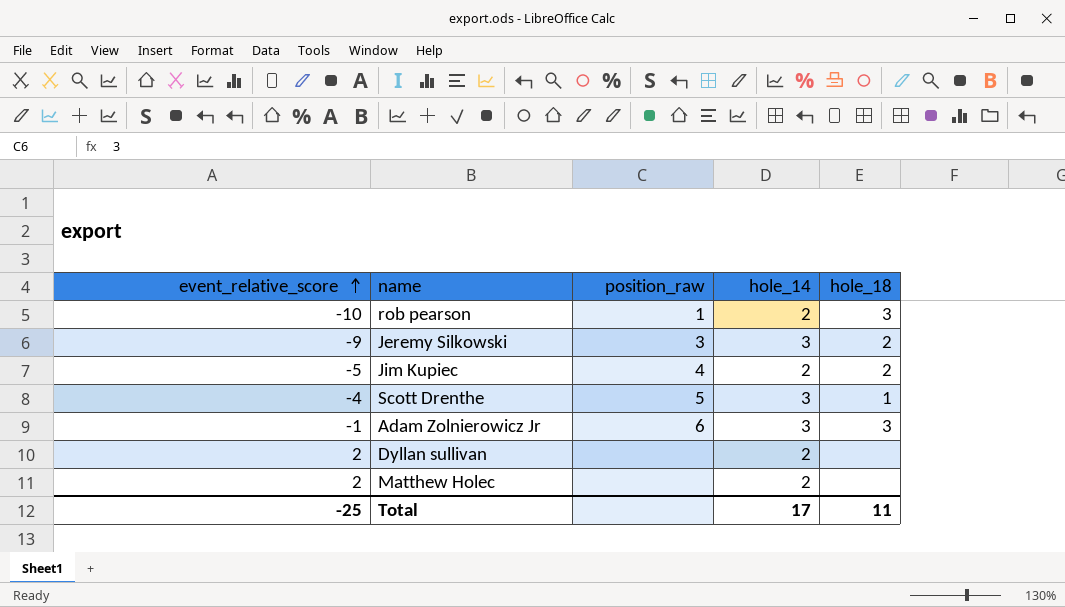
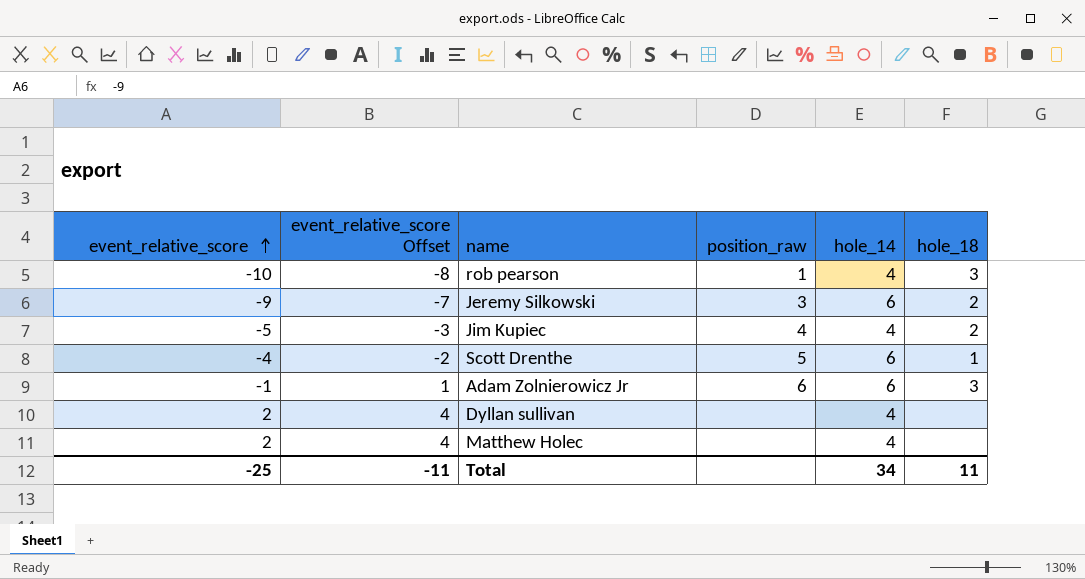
column event_relative_score Offset | formula: none -> [event_relative_score] + 2
rob pearson | hole_14: 2 -> 4
Jeremy Silkowski | hole_14: 3 -> 6
Jim Kupiec | hole_14: 2 -> 4
Scott Drenthe | hole_14: 3 -> 6
Adam Zolnierowicz Jr | hole_14: 3 -> 6
Dyllan sullivan | hole_14: 2 -> 4
Matthew Holec | hole_14: 2 -> 4
Total | hole_14: 17 -> 34

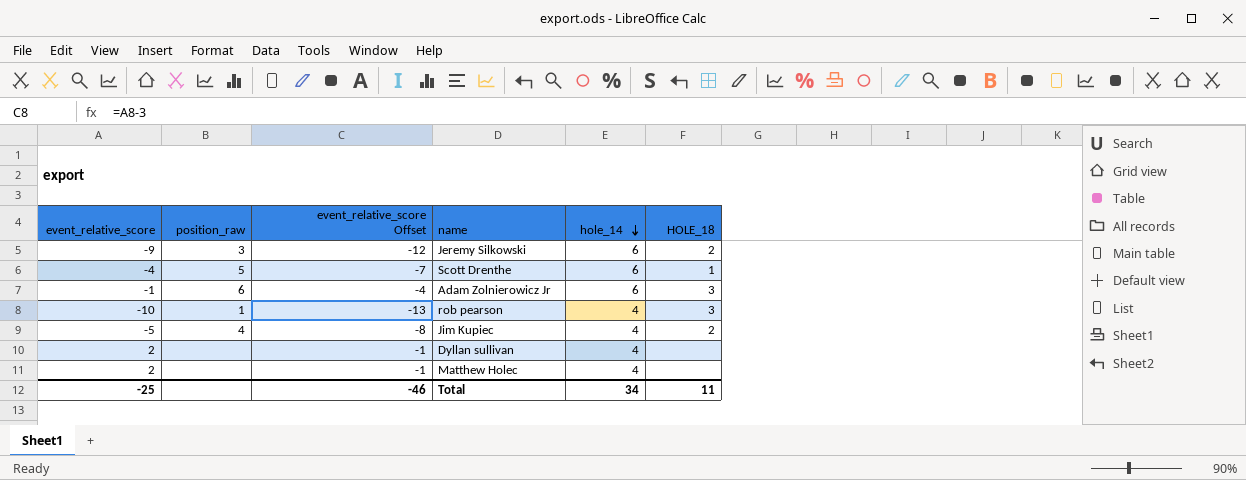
row order: event_relative_score ascending -> hole_14 descending
column position_raw | position: 4 -> 2
column event_relative_score Offset | formula: [event_relative_score] + 2 -> [event_relative_score] - 3
column name: hole_18 -> HOLE_18
Total | event_relative_score Offset: -11 -> -46

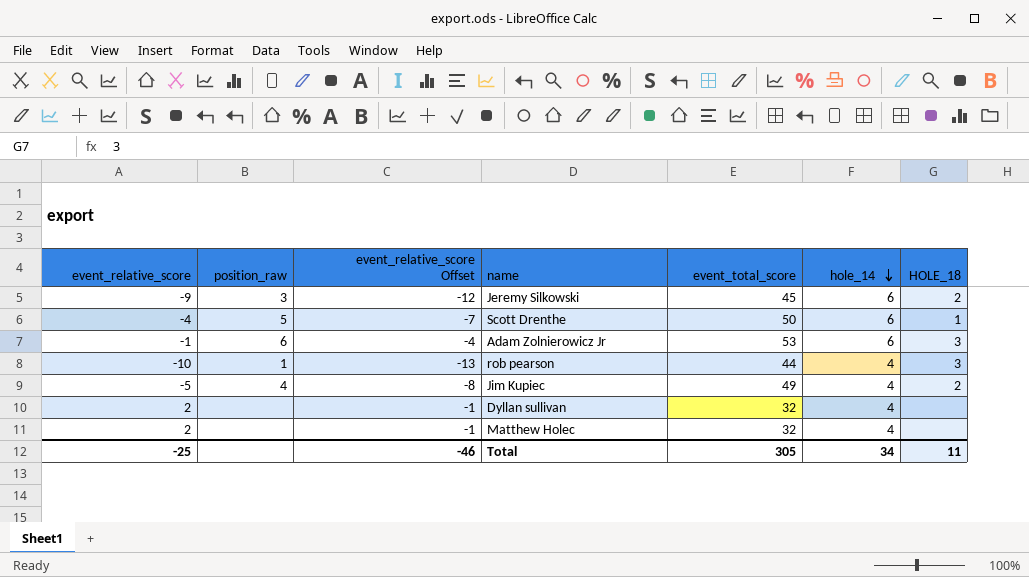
column event_total_score | position: none -> 5

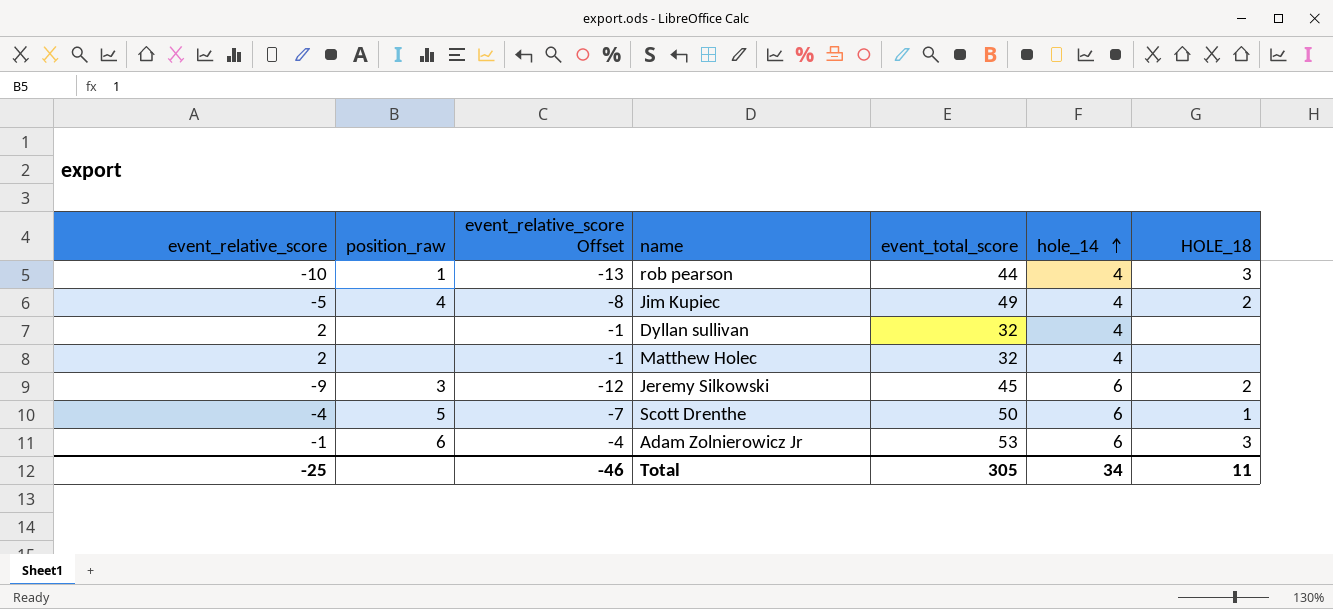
row order: hole_14 descending -> hole_14 ascending

